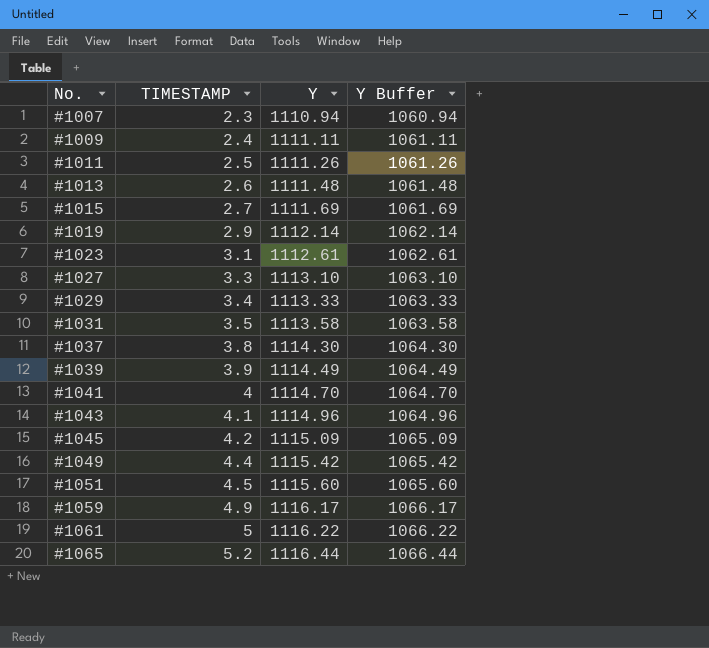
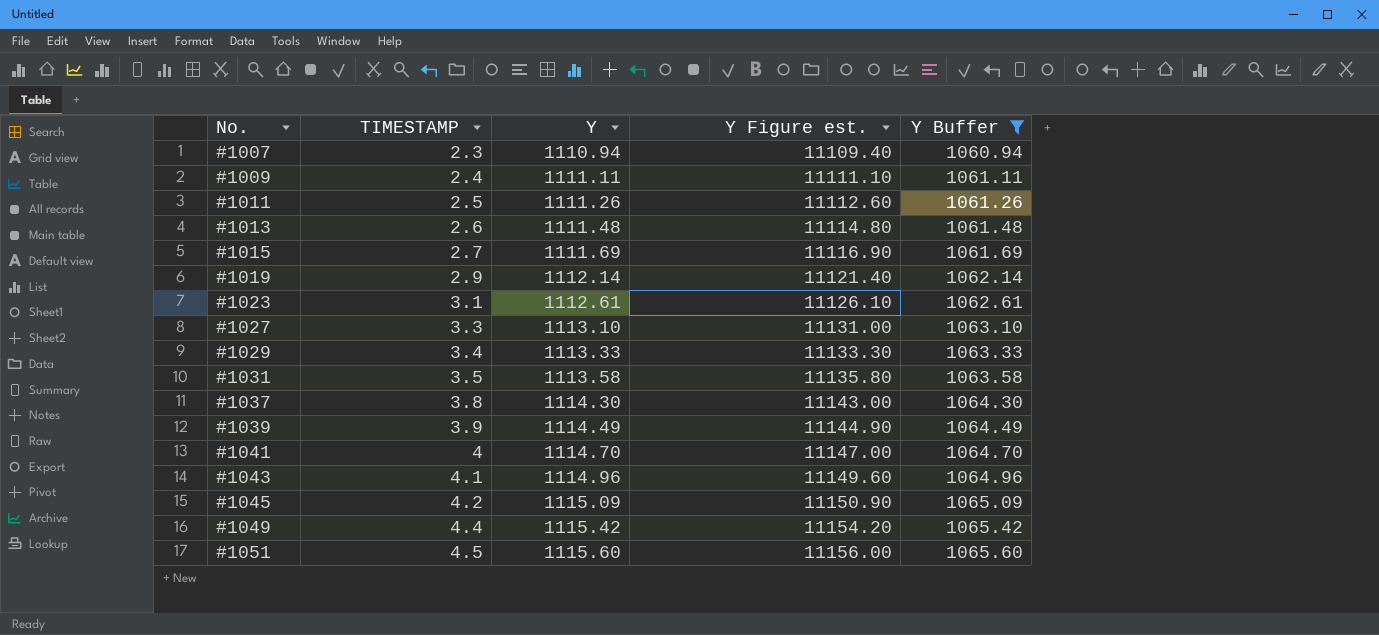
filter: none -> Y Buffer <= 1065.60
column Y Figure est. | formula: none -> [Y] * 10

